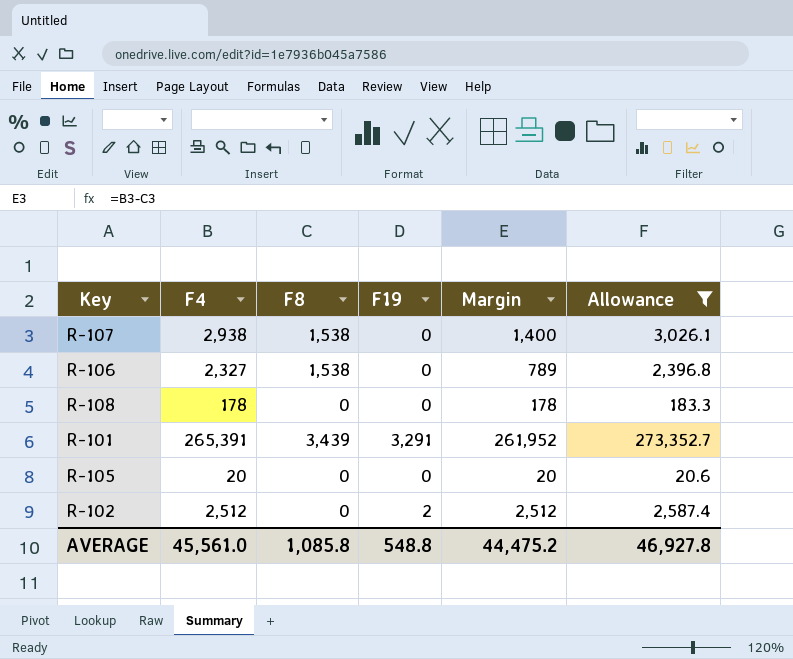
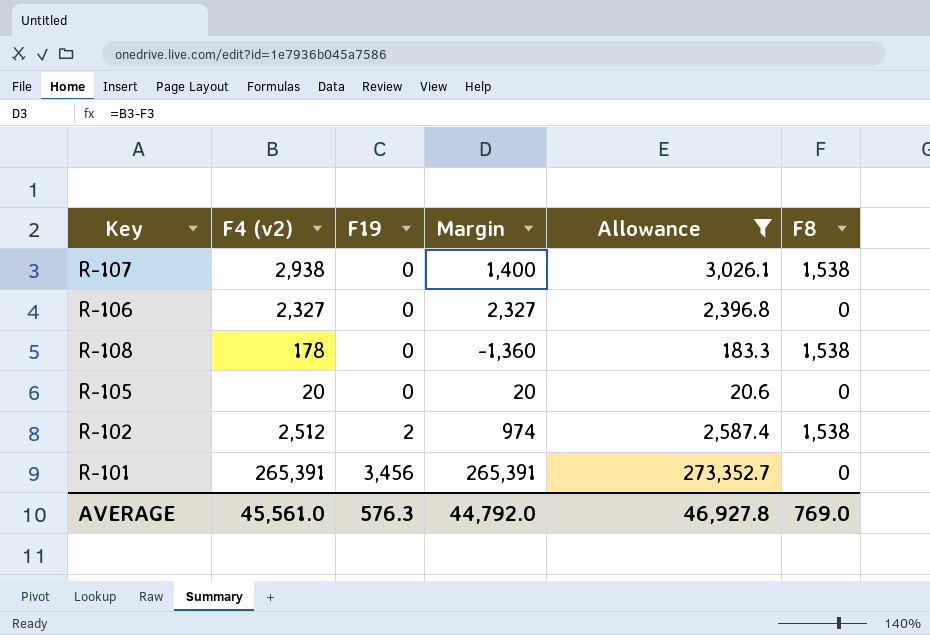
row order: none -> F19 ascending
column name: F4 -> F4 (v2)
column F8 | position: 3 -> 6
R-106 | Margin: 789 -> 2,327
R-106 | F8: 1,538 -> 0
R-108 | Margin: 178 -> -1,360
R-108 | F8: 0 -> 1,538
R-102 | Margin: 2,512 -> 974
R-102 | F8: 0 -> 1,538
R-101 | F19: 3,291 -> 3,456
R-101 | Margin: 261,952 -> 265,391
R-101 | F8: 3,439 -> 0
AVERAGE | F19: 548.8 -> 576.3
AVERAGE | Margin: 44,475.2 -> 44,792.0
AVERAGE | F8: 1,085.8 -> 769.0

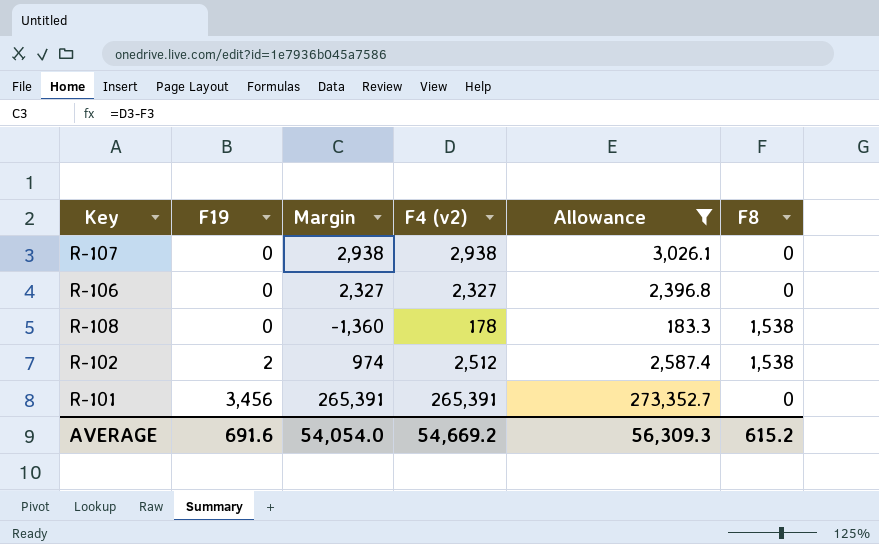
column F4 (v2) | position: 2 -> 4
row R-105: 20 | 0 | 20 | 20.6 | 0 -> none
R-107 | Margin: 1,400 -> 2,938
R-107 | F8: 1,538 -> 0
AVERAGE | F19: 576.3 -> 691.6
AVERAGE | Margin: 44,792.0 -> 54,054.0
AVERAGE | F4 (v2): 45,561.0 -> 54,669.2
AVERAGE | Allowance: 46,927.8 -> 56,309.3
AVERAGE | F8: 769.0 -> 615.2

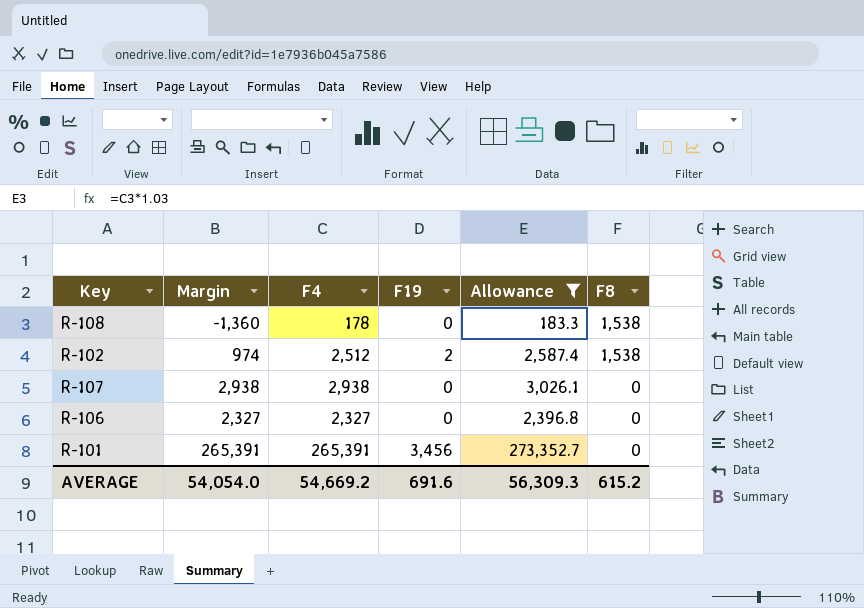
row order: F19 ascending -> F8 descending
column name: F4 (v2) -> F4
column F19 | position: 2 -> 4

